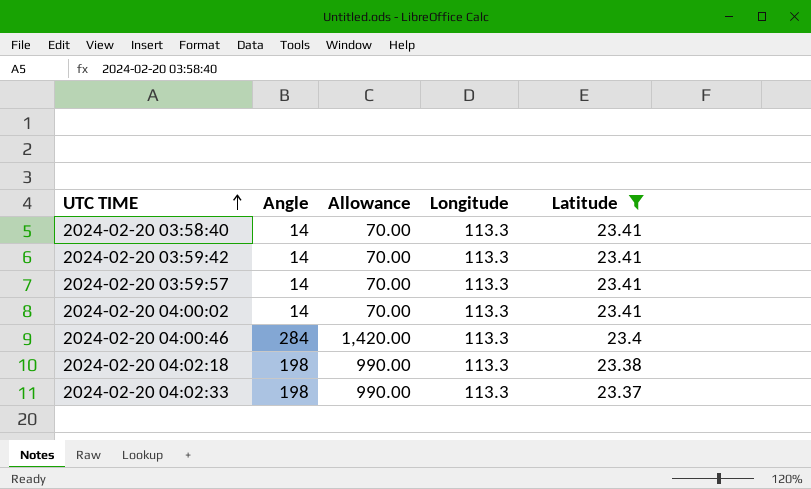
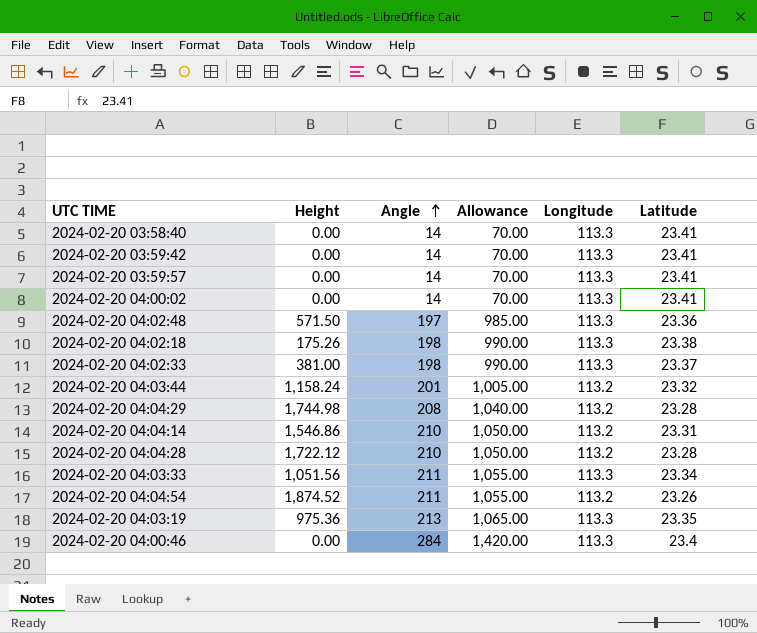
filter: Latitude >= 23.37 -> none
row order: UTC TIME ascending -> Angle ascending
column Height | position: none -> 2

